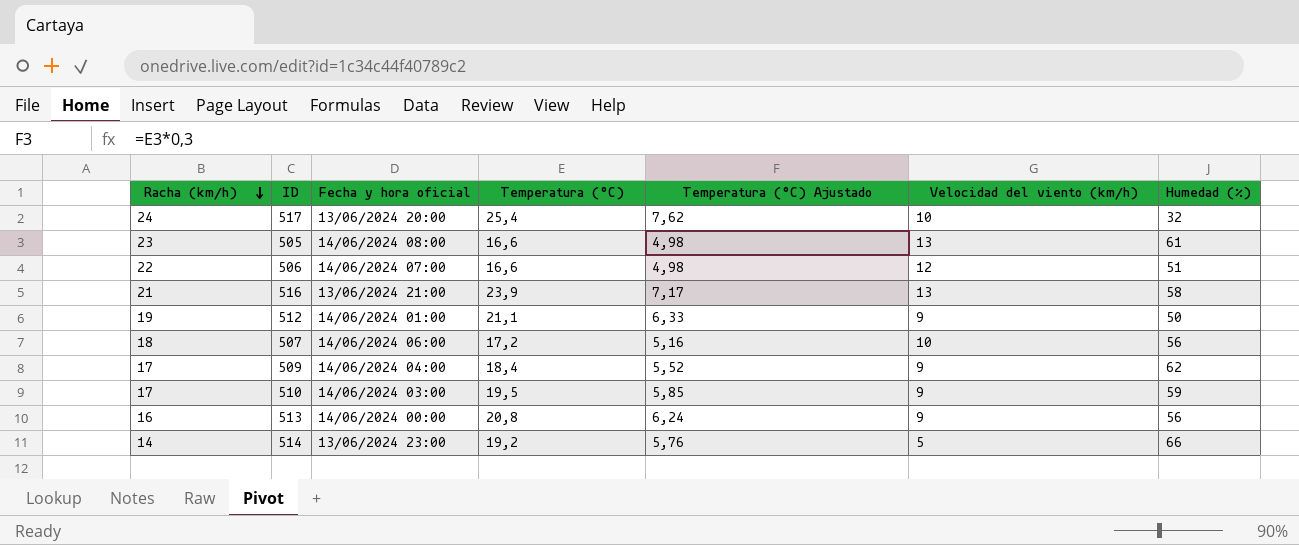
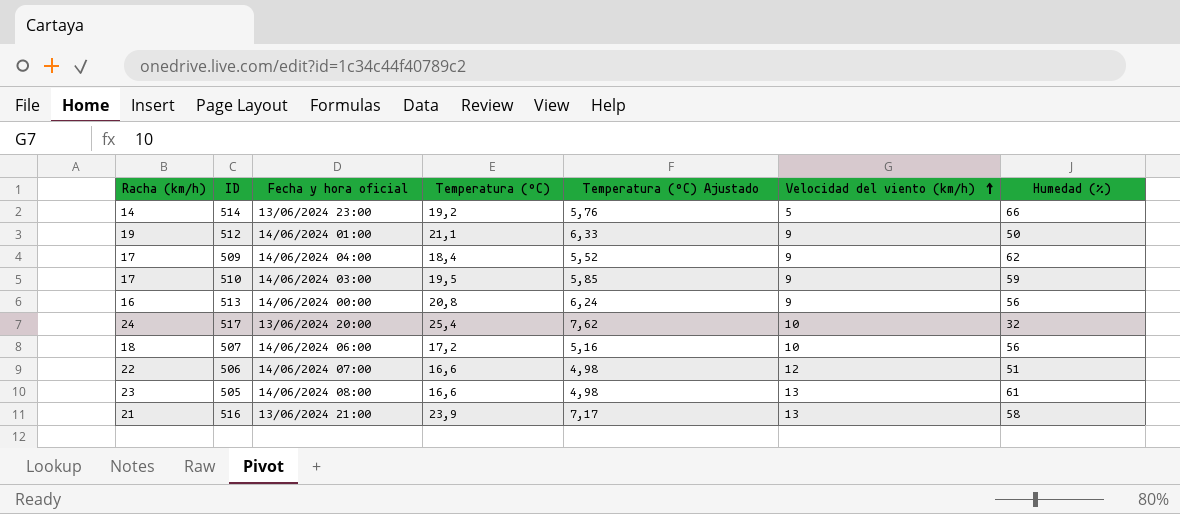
row order: Racha (km/h) descending -> Velocidad del viento (km/h) ascending

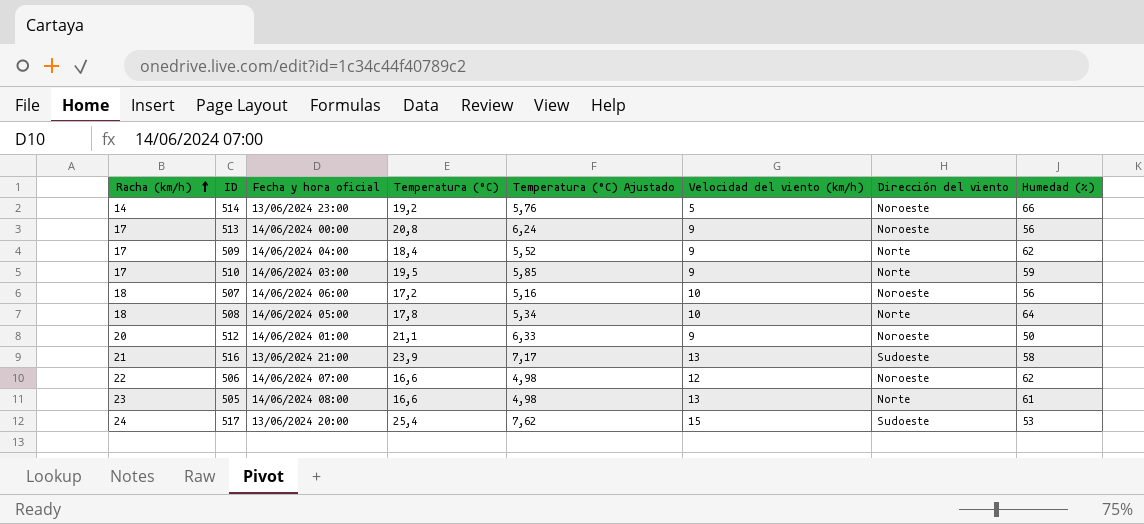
row order: Velocidad del viento (km/h) ascending -> Racha (km/h) ascending
column Dirección del viento | position: none -> 7
513 | Racha (km/h): 16 -> 17
row 508: none -> 18 | 14/06/2024 05:00 | 17,8 | 5,34 | 10 | Norte | 64
512 | Racha (km/h): 19 -> 20
506 | Humedad (%): 51 -> 62
517 | Velocidad del viento (km/h): 10 -> 15
517 | Humedad (%): 32 -> 53

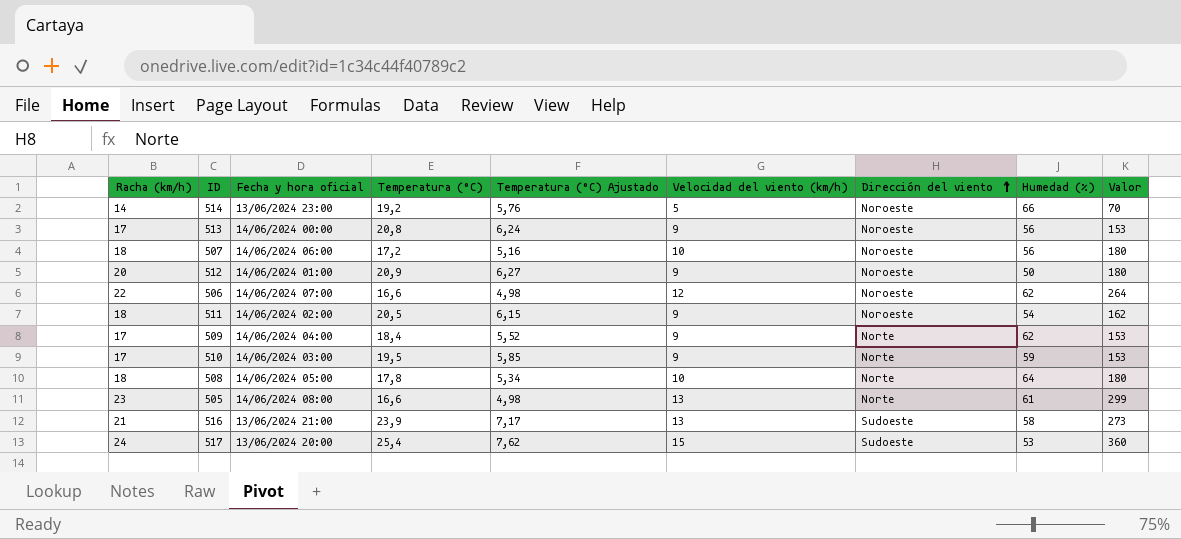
row order: Racha (km/h) ascending -> Dirección del viento ascending
column Valor | formula: none -> [Racha (km/h)] * [Velocidad del viento (km/h)]
512 | Temperatura (ºC): 21,1 -> 20,9
512 | Temperatura (ºC) Ajustado: 6,33 -> 6,27
row 511: none -> 18 | 14/06/2024 02:00 | 20,5 | 6,15 | 9 | Noroeste | 54 | 162

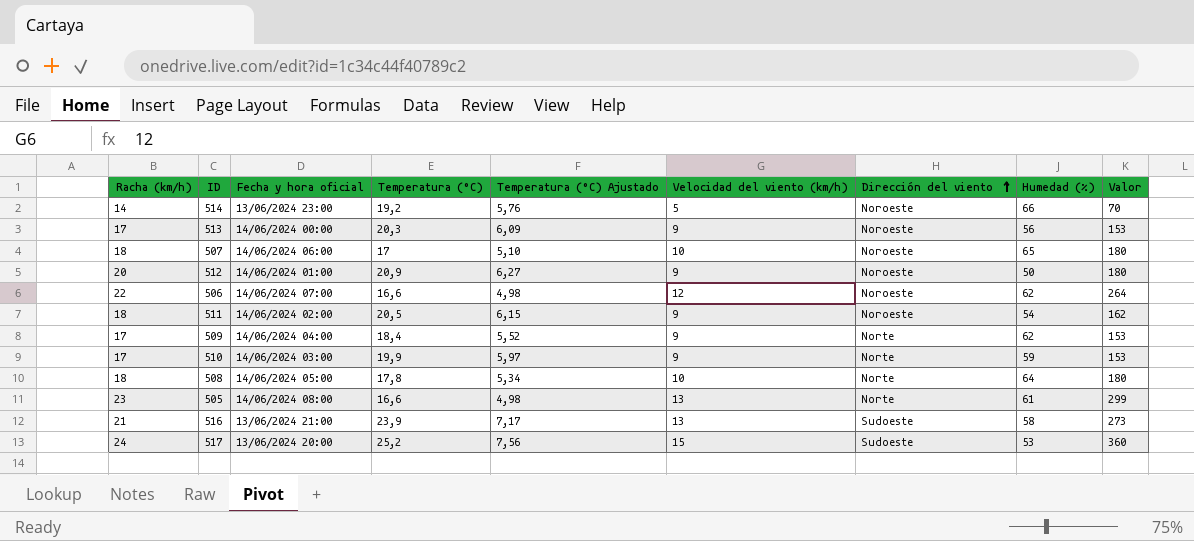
513 | Temperatura (ºC): 20,8 -> 20,3
513 | Temperatura (ºC) Ajustado: 6,24 -> 6,09
507 | Temperatura (ºC): 17,2 -> 17
507 | Temperatura (ºC) Ajustado: 5,16 -> 5,10
507 | Humedad (%): 56 -> 65
510 | Temperatura (ºC): 19,5 -> 19,9
510 | Temperatura (ºC) Ajustado: 5,85 -> 5,97
517 | Temperatura (ºC): 25,4 -> 25,2
517 | Temperatura (ºC) Ajustado: 7,62 -> 7,56

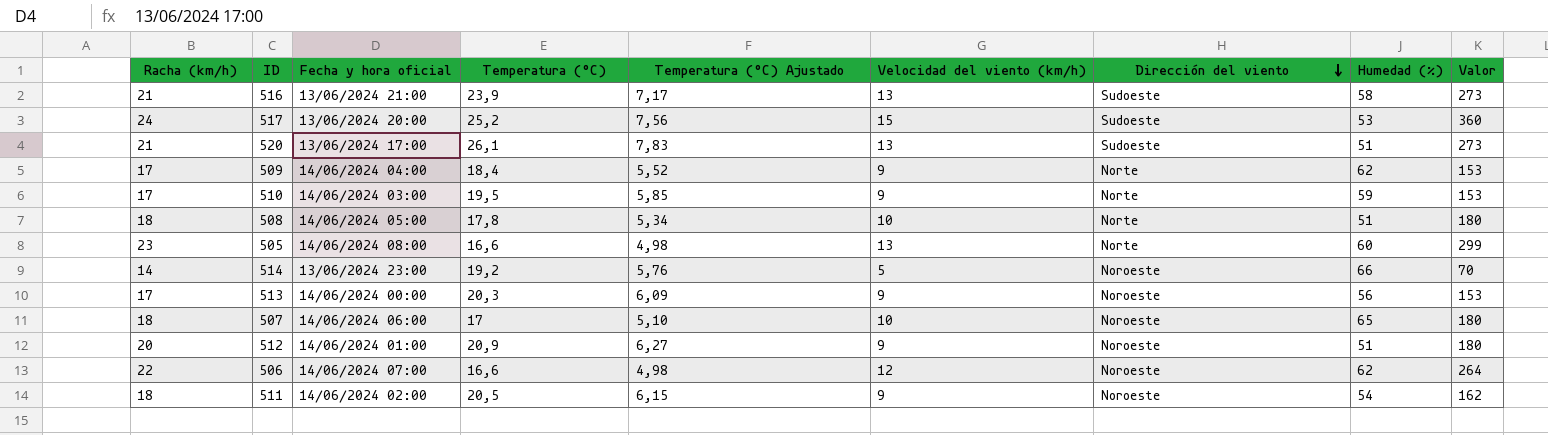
row order: Dirección del viento ascending -> Dirección del viento descending
row 520: none -> 21 | 13/06/2024 17:00 | 26,1 | 7,83 | 13 | Sudoeste | 51 | 273
510 | Temperatura (ºC): 19,9 -> 19,5
510 | Temperatura (ºC) Ajustado: 5,97 -> 5,85
508 | Humedad (%): 64 -> 51
505 | Humedad (%): 61 -> 60
512 | Humedad (%): 50 -> 51

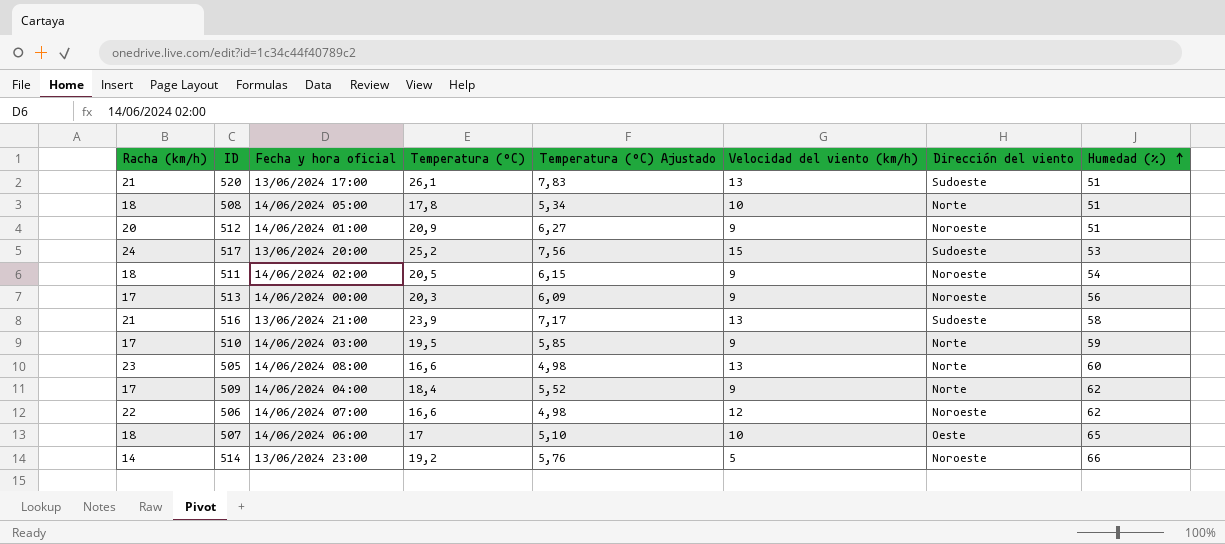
row order: Dirección del viento descending -> Humedad (%) ascending
column Valor | formula: [Racha (km/h)] * [Velocidad del viento (km/h)] -> none
507 | Dirección del viento: Noroeste -> Oeste

